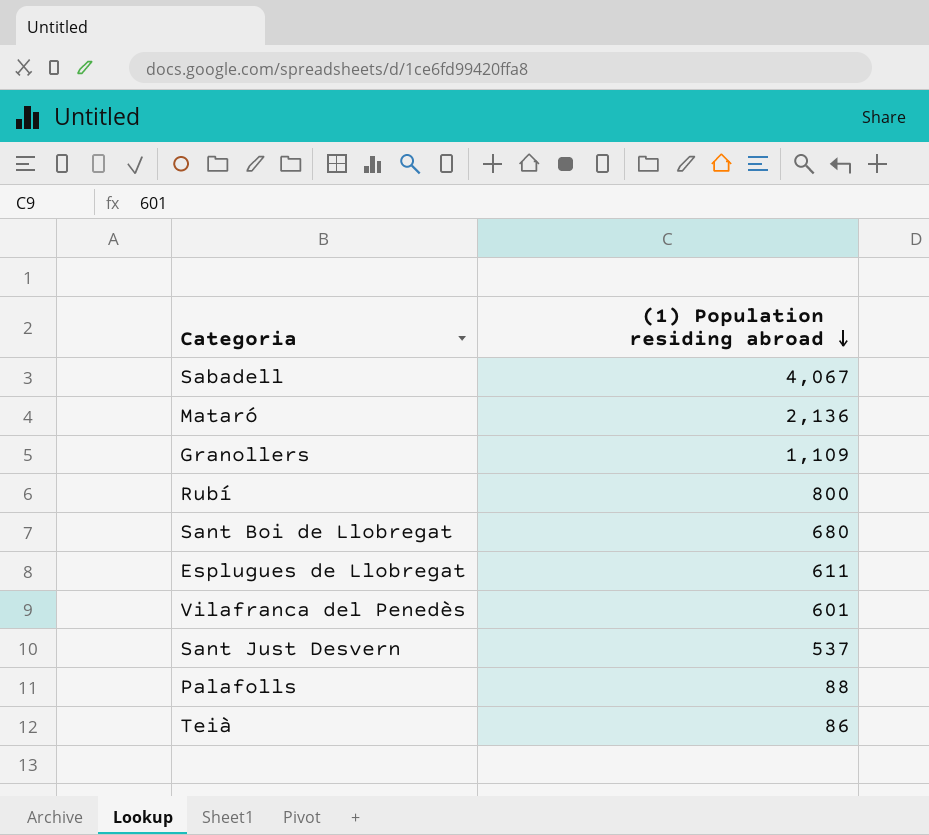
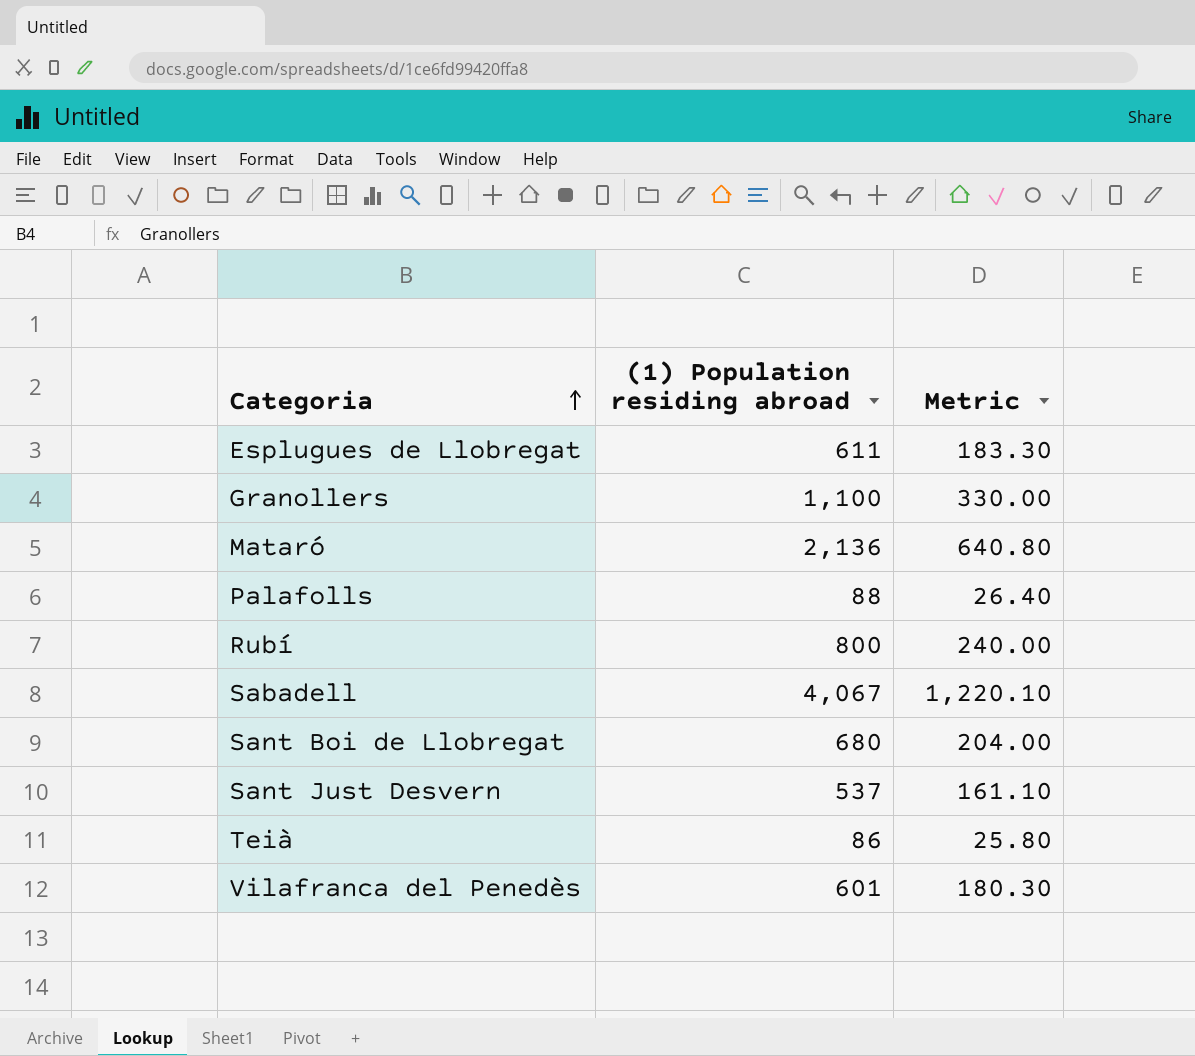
row order: (1) Population residing abroad descending -> Categoria ascending
column Metric | formula: none -> [(1) Population residing abroad] * 0.3
Granollers | (1) Population residing abroad: 1,109 -> 1,100

